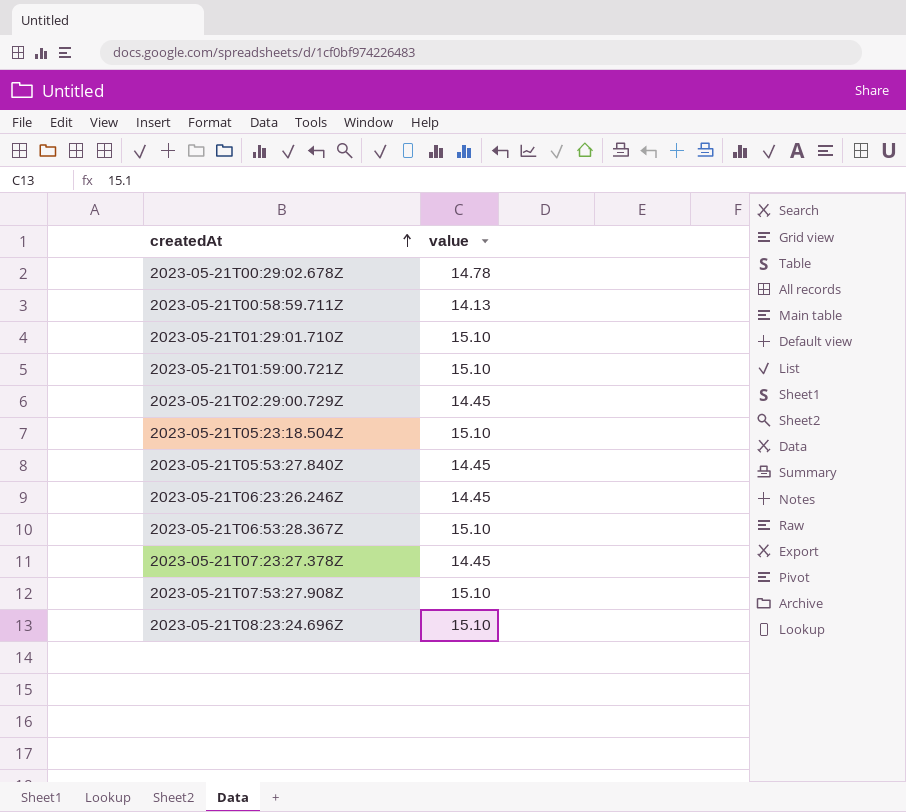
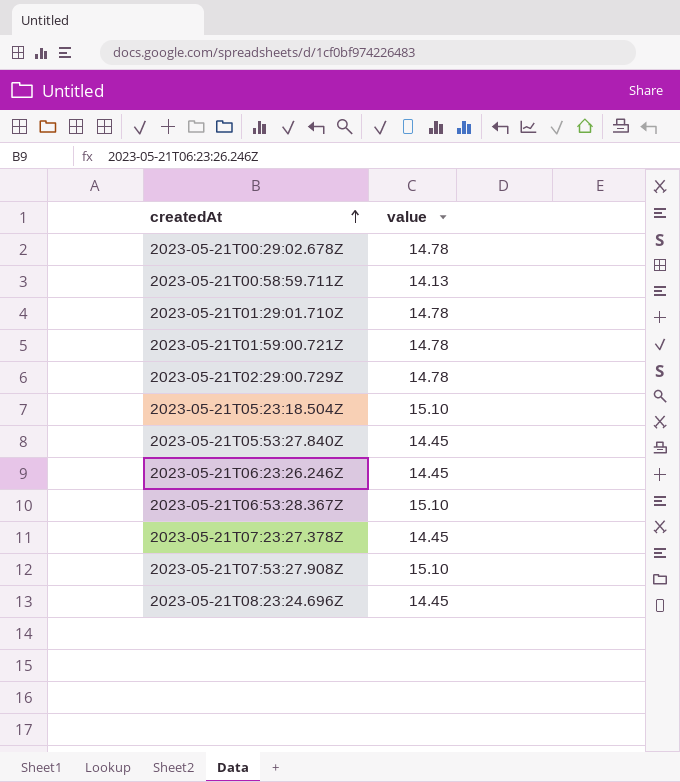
2023-05-21T01:29:01.710Z | value: 15.10 -> 14.78
2023-05-21T01:59:00.721Z | value: 15.10 -> 14.78
2023-05-21T02:29:00.729Z | value: 14.45 -> 14.78
2023-05-21T08:23:24.696Z | value: 15.10 -> 14.45

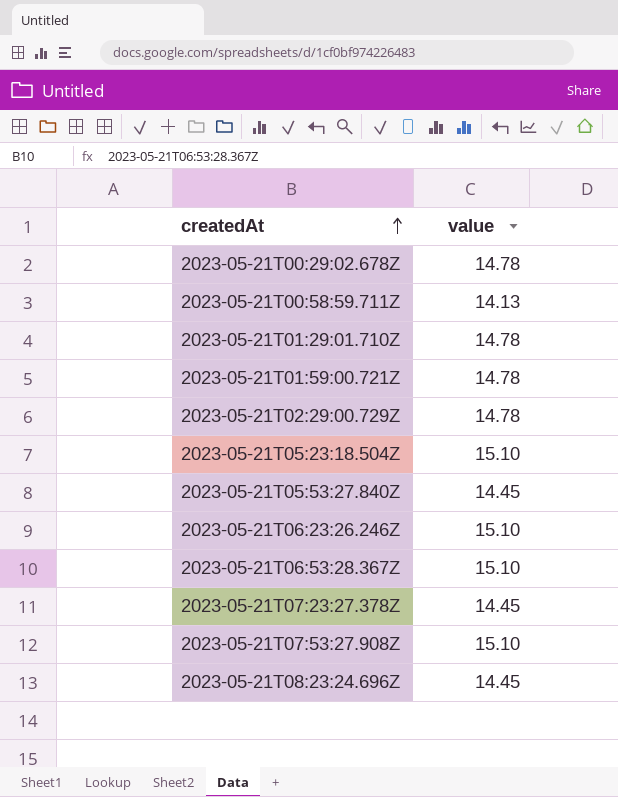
2023-05-21T06:23:26.246Z | value: 14.45 -> 15.10

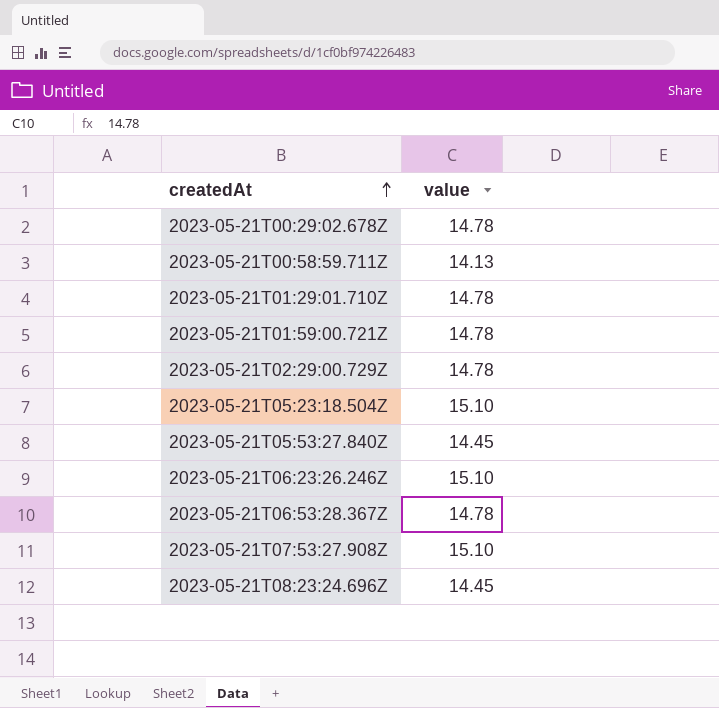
row 2023-05-21T07:23:27.378Z: 14.45 -> none
2023-05-21T06:53:28.367Z | value: 15.10 -> 14.78

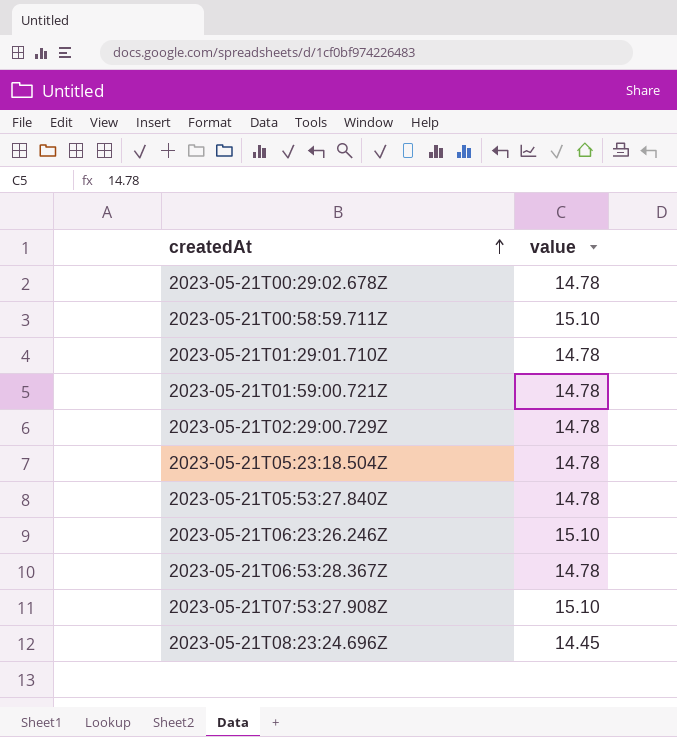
2023-05-21T00:58:59.711Z | value: 14.13 -> 15.10
2023-05-21T05:23:18.504Z | value: 15.10 -> 14.78
2023-05-21T05:53:27.840Z | value: 14.45 -> 14.78

